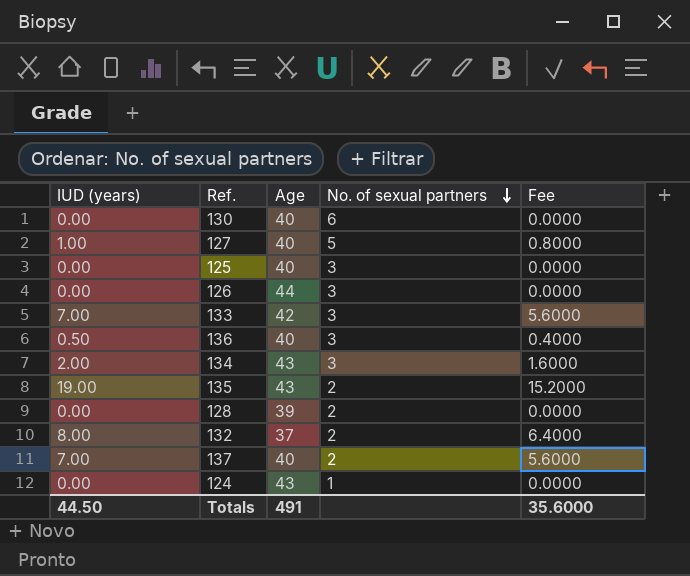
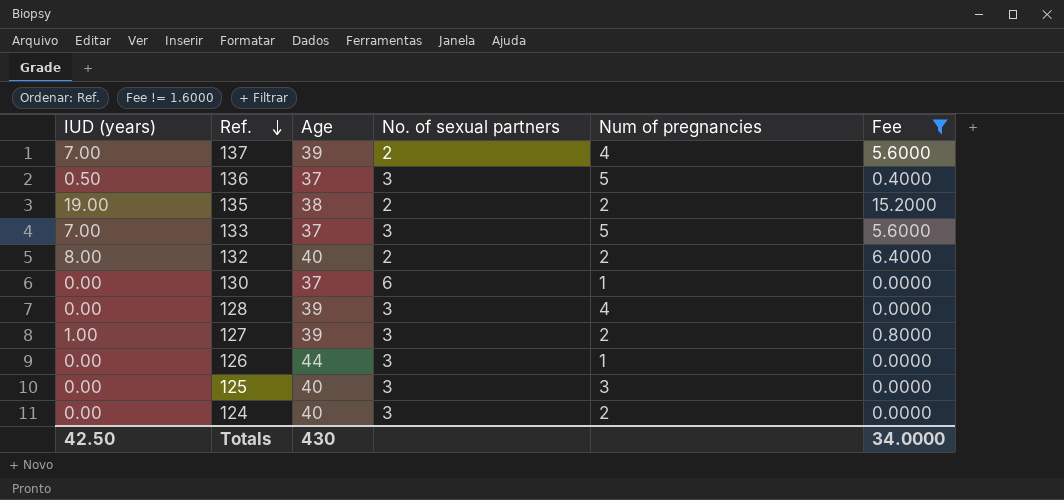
filter: none -> Fee != 1.6000
row order: No. of sexual partners descending -> Ref. descending
column Num of pregnancies | position: none -> 5
137 | Age: 40 -> 39
136 | Age: 40 -> 37
135 | Age: 43 -> 38
133 | Age: 42 -> 37
132 | Age: 37 -> 40
130 | Age: 40 -> 37
128 | No. of sexual partners: 2 -> 3
127 | Age: 40 -> 39
127 | No. of sexual partners: 5 -> 3
124 | Age: 43 -> 40
124 | No. of sexual partners: 1 -> 3
Totals | IUD (years): 44.50 -> 42.50
Totals | Age: 491 -> 430
Totals | Fee: 35.6000 -> 34.0000

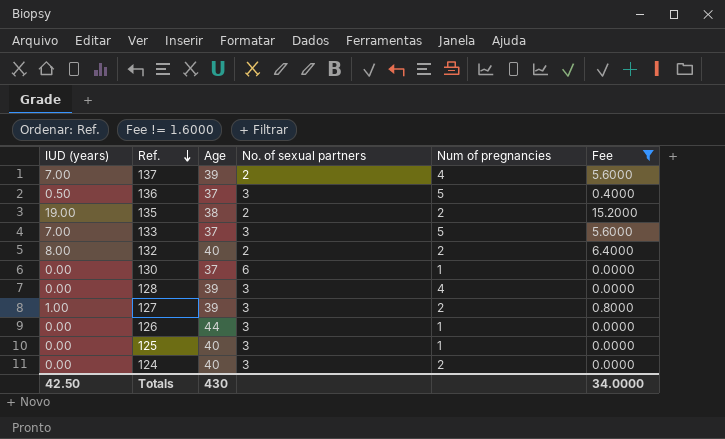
125 | Num of pregnancies: 3 -> 1

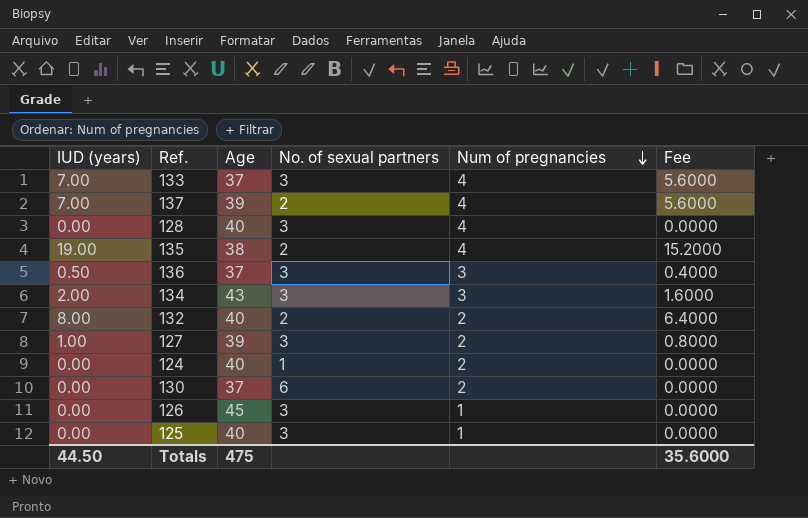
filter: Fee != 1.6000 -> none
row order: Ref. descending -> Num of pregnancies descending
133 | Num of pregnancies: 5 -> 4
128 | Age: 39 -> 40
135 | Num of pregnancies: 2 -> 4
136 | Num of pregnancies: 5 -> 3
124 | No. of sexual partners: 3 -> 1
130 | Num of pregnancies: 1 -> 2
126 | Age: 44 -> 45
Totals | IUD (years): 42.50 -> 44.50
Totals | Age: 430 -> 475
Totals | Fee: 34.0000 -> 35.6000

